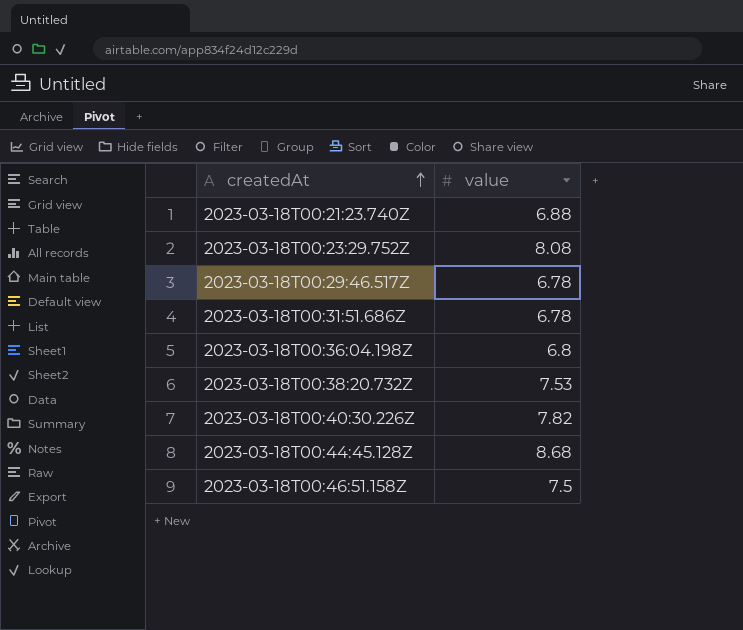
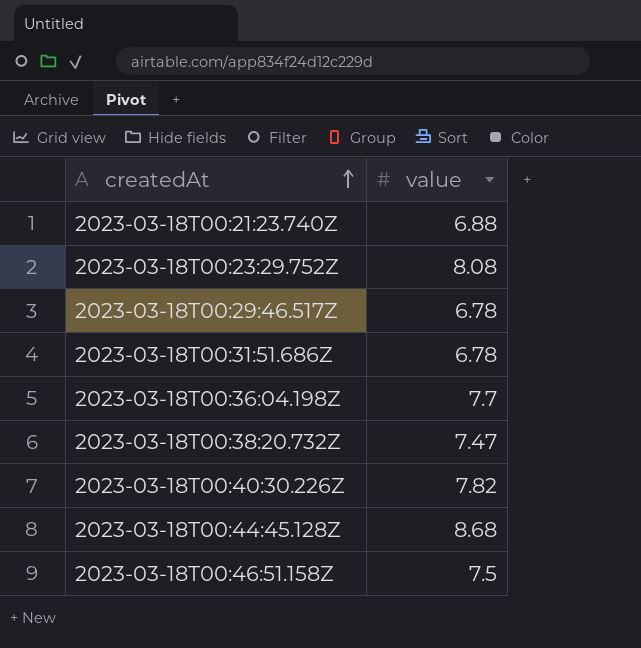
2023-03-18T00:36:04.198Z | value: 6.8 -> 7.7
2023-03-18T00:38:20.732Z | value: 7.53 -> 7.47

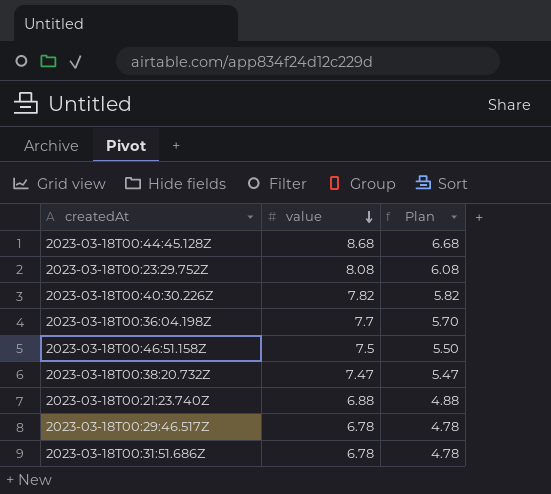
row order: createdAt ascending -> value descending
column Plan | formula: none -> [value] - 2

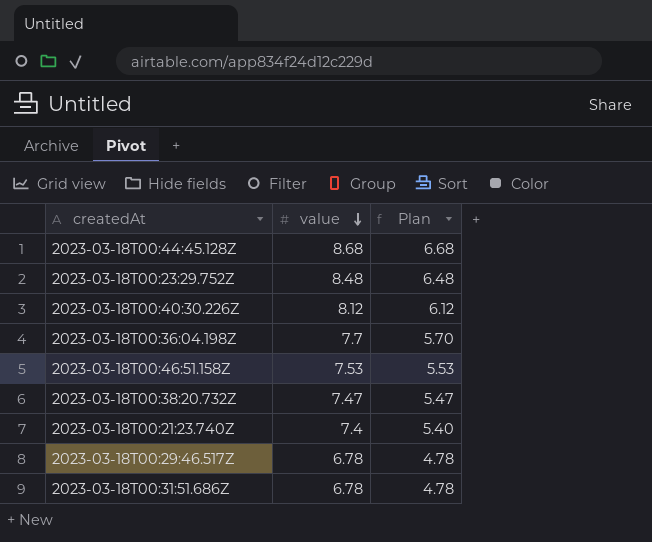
2023-03-18T00:23:29.752Z | value: 8.08 -> 8.48
2023-03-18T00:23:29.752Z | Plan: 6.08 -> 6.48
2023-03-18T00:40:30.226Z | value: 7.82 -> 8.12
2023-03-18T00:40:30.226Z | Plan: 5.82 -> 6.12
2023-03-18T00:46:51.158Z | value: 7.5 -> 7.53
2023-03-18T00:46:51.158Z | Plan: 5.50 -> 5.53
2023-03-18T00:21:23.740Z | value: 6.88 -> 7.4
2023-03-18T00:21:23.740Z | Plan: 4.88 -> 5.40

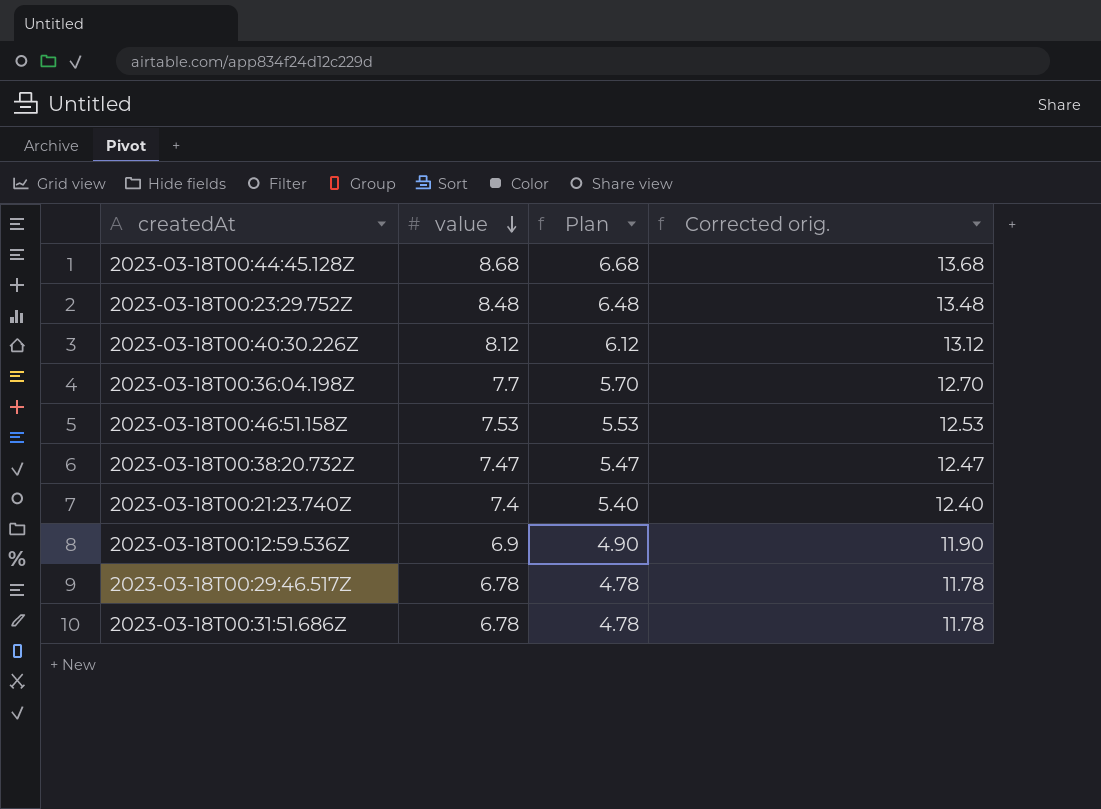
column Corrected orig. | formula: none -> [value] + 5
row 2023-03-18T00:12:59.536Z: none -> 6.9 | 4.90 | 11.90

